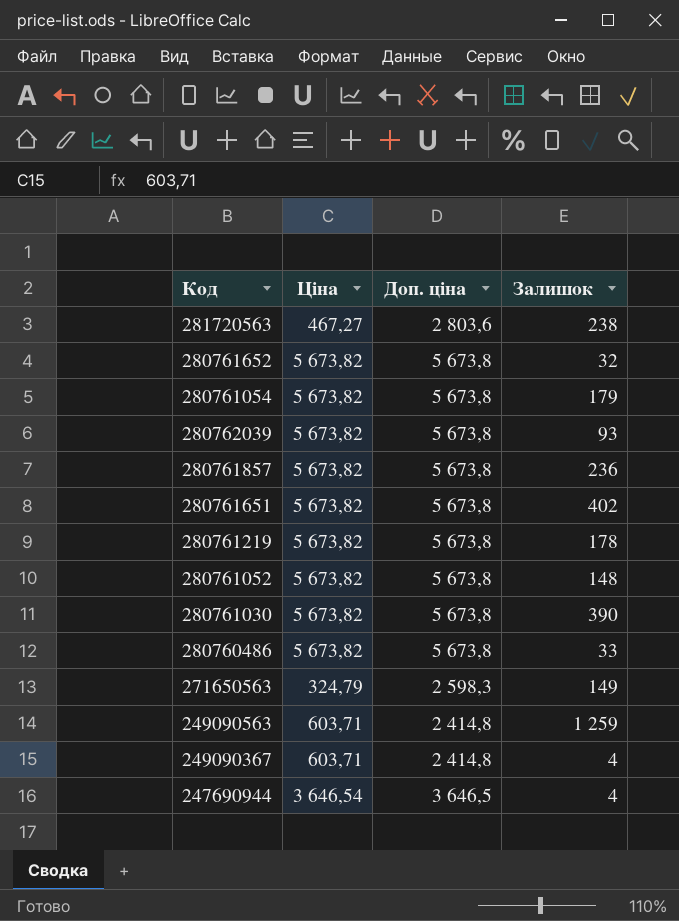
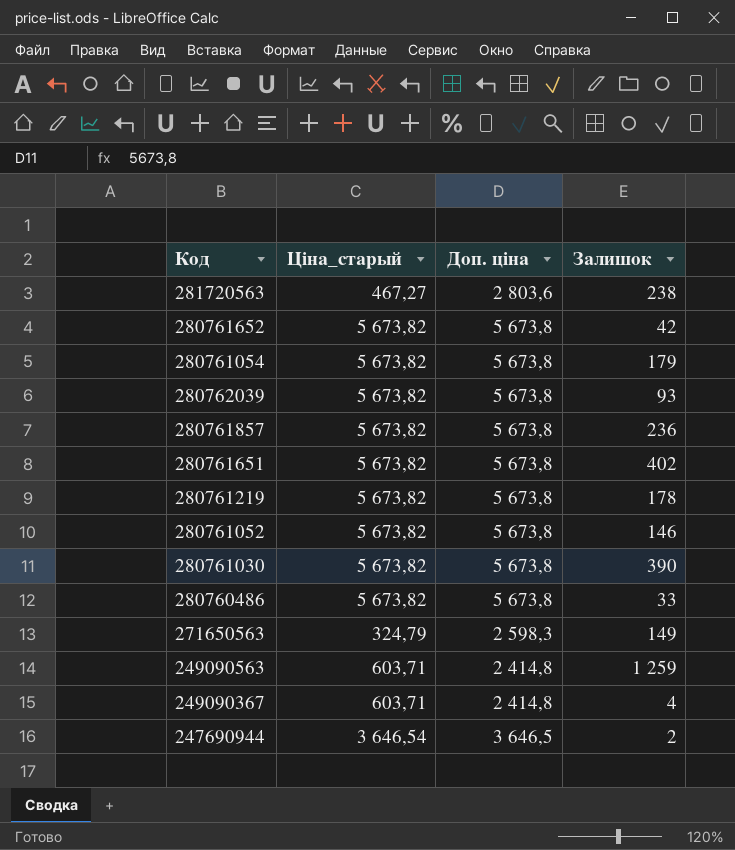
column name: Ціна -> Ціна_старый
280761652 | Залишок: 32 -> 42
280761052 | Залишок: 148 -> 146
247690944 | Залишок: 4 -> 2

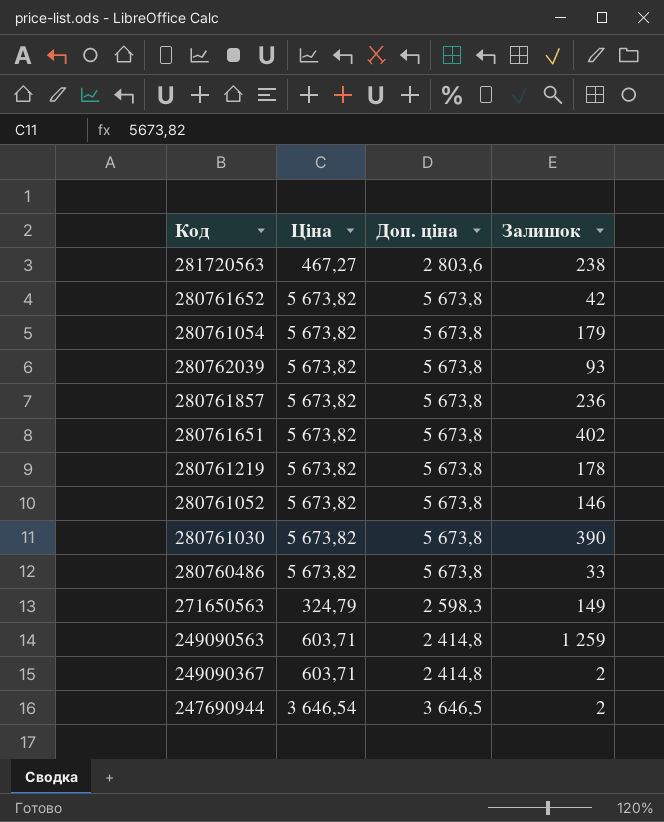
column name: Ціна_старый -> Ціна
249090367 | Залишок: 4 -> 2

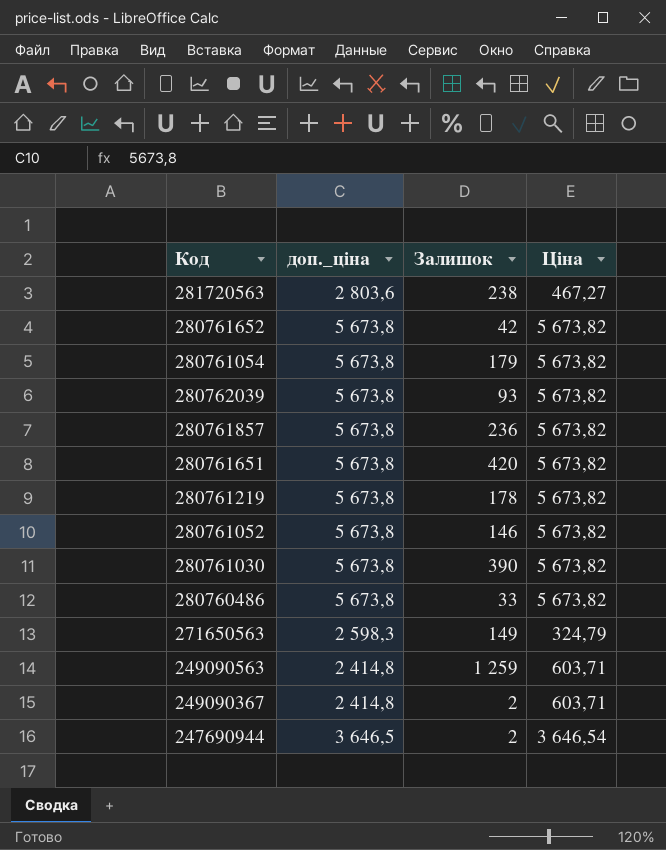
column name: Доп. ціна -> доп._ціна
column Ціна | position: 2 -> 4
280761651 | Залишок: 402 -> 420

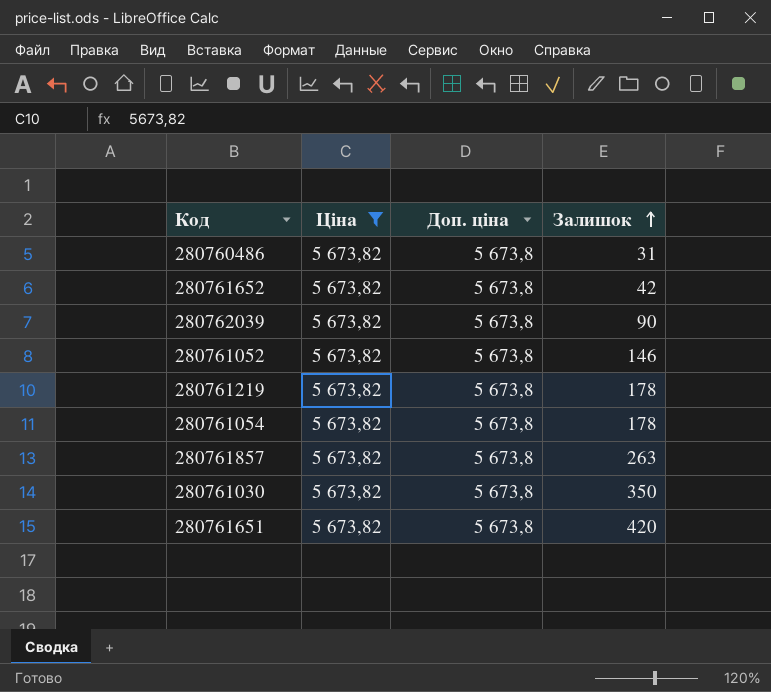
filter: none -> Ціна = 5 673,82
row order: none -> Залишок ascending
column Ціна | position: 4 -> 2
column name: доп._ціна -> Доп. ціна
280760486 | Залишок: 33 -> 31
280762039 | Залишок: 93 -> 90
280761054 | Залишок: 179 -> 178
280761857 | Залишок: 236 -> 263
280761030 | Залишок: 390 -> 350

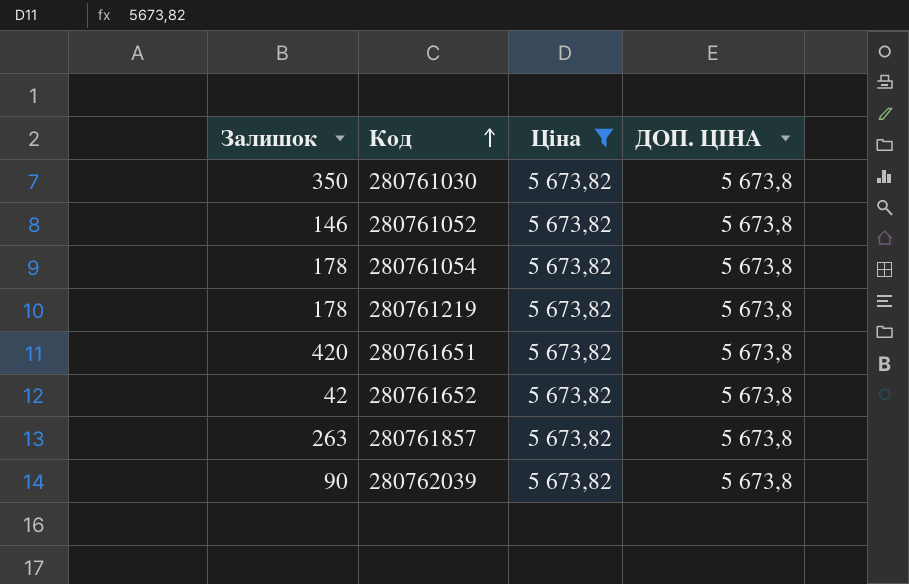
row order: Залишок ascending -> Код ascending
column Залишок | position: 4 -> 1
column name: Доп. ціна -> ДОП. ЦІНА
row 280760486: 5 673,82 | 5 673,8 | 31 -> none

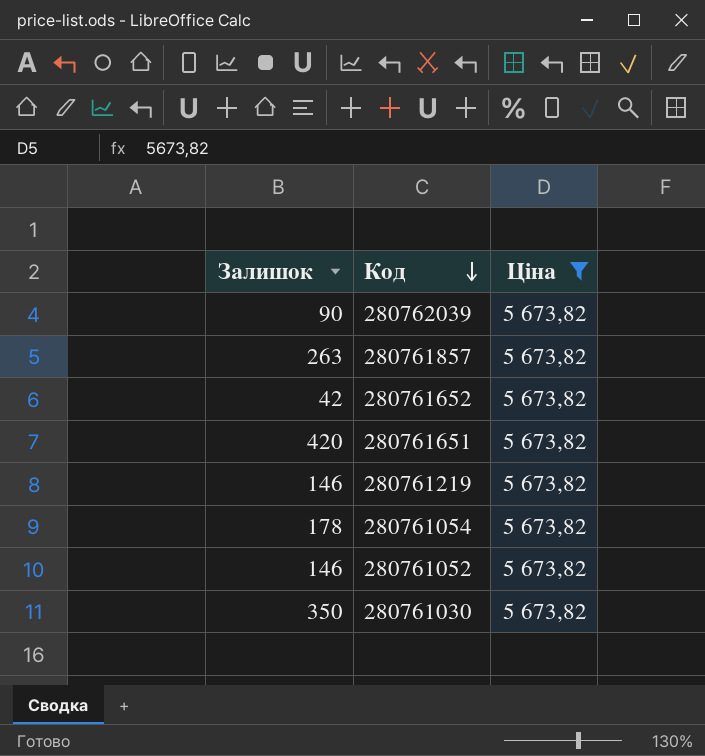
row order: Код ascending -> Код descending
column ДОП. ЦІНА | position: 4 -> none
280761219 | Залишок: 178 -> 146

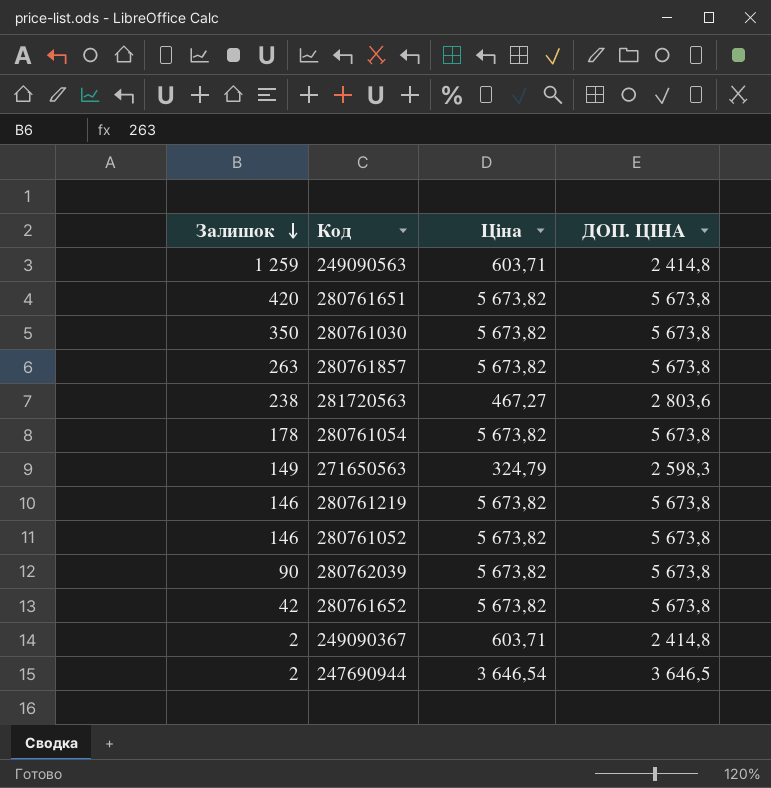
filter: Ціна = 5 673,82 -> none
row order: Код descending -> Залишок descending
column ДОП. ЦІНА | position: none -> 4

